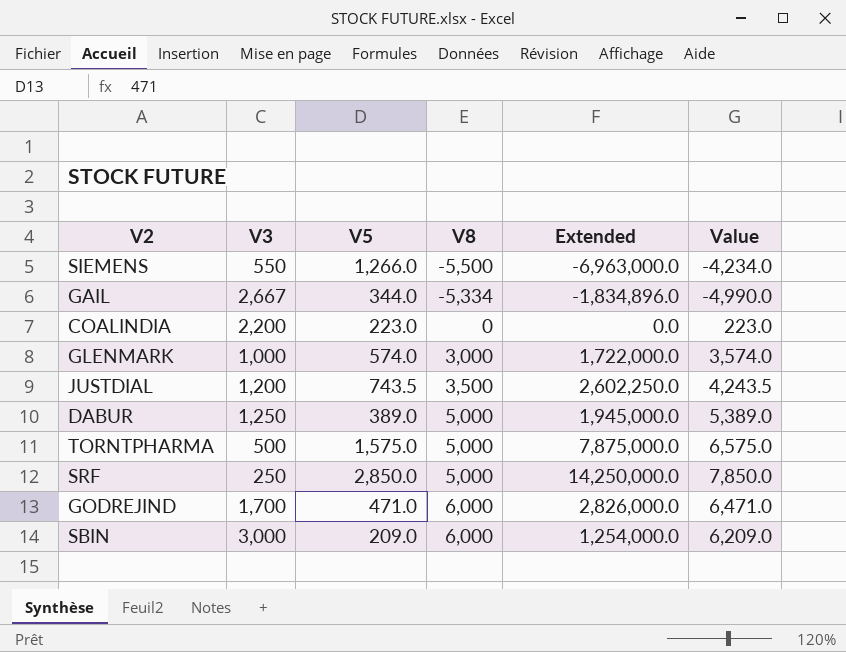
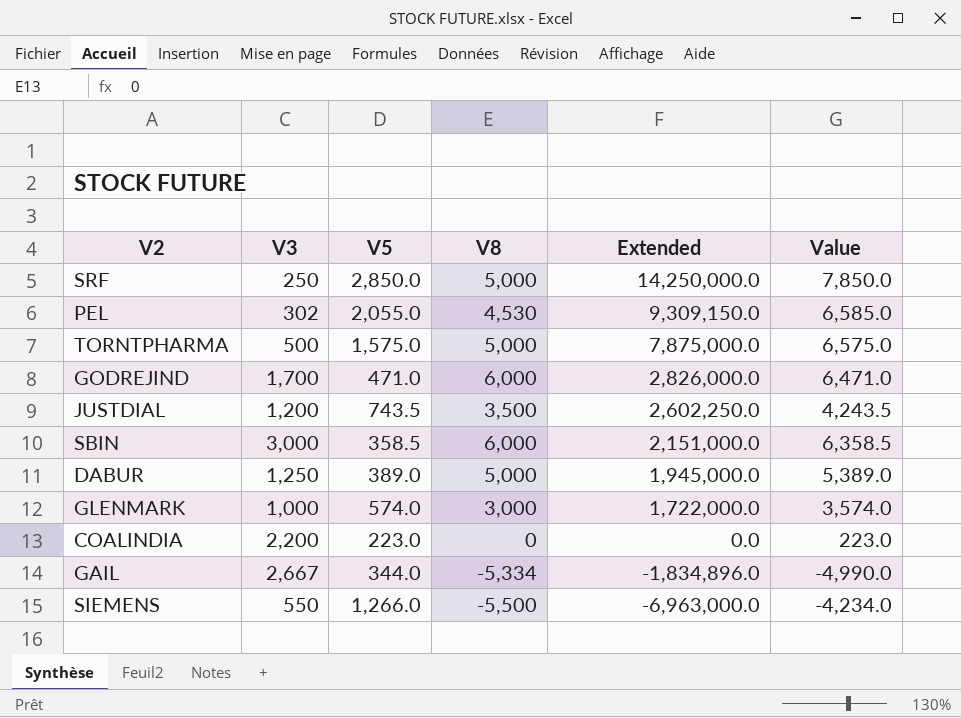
row order: V8 ascending -> Extended descending
row PEL: none -> 302 | 2,055.0 | 4,530 | 9,309,150.0 | 6,585.0
SBIN | V5: 209.0 -> 358.5
SBIN | Extended: 1,254,000.0 -> 2,151,000.0
SBIN | Value: 6,209.0 -> 6,358.5

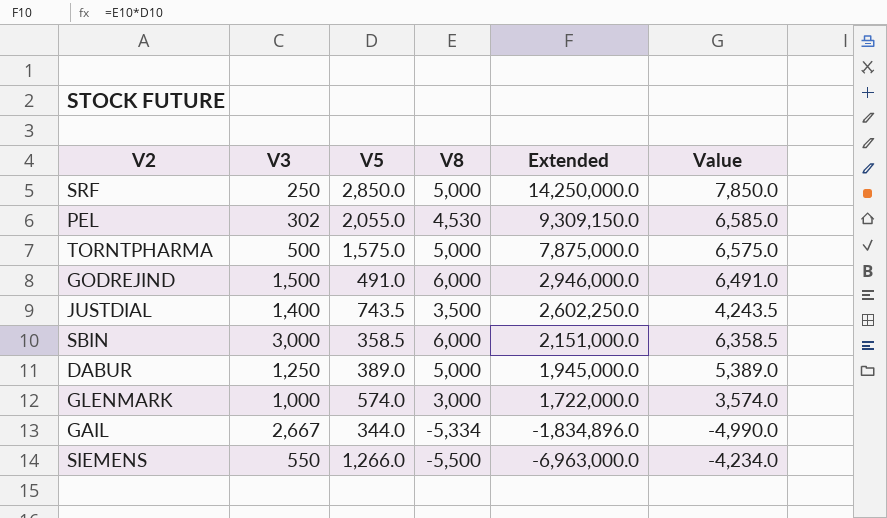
row COALINDIA: 2,200 | 223.0 | 0 | 0.0 | 223.0 -> none
GODREJIND | V3: 1,700 -> 1,500
GODREJIND | V5: 471.0 -> 491.0
GODREJIND | Extended: 2,826,000.0 -> 2,946,000.0
GODREJIND | Value: 6,471.0 -> 6,491.0
JUSTDIAL | V3: 1,200 -> 1,400

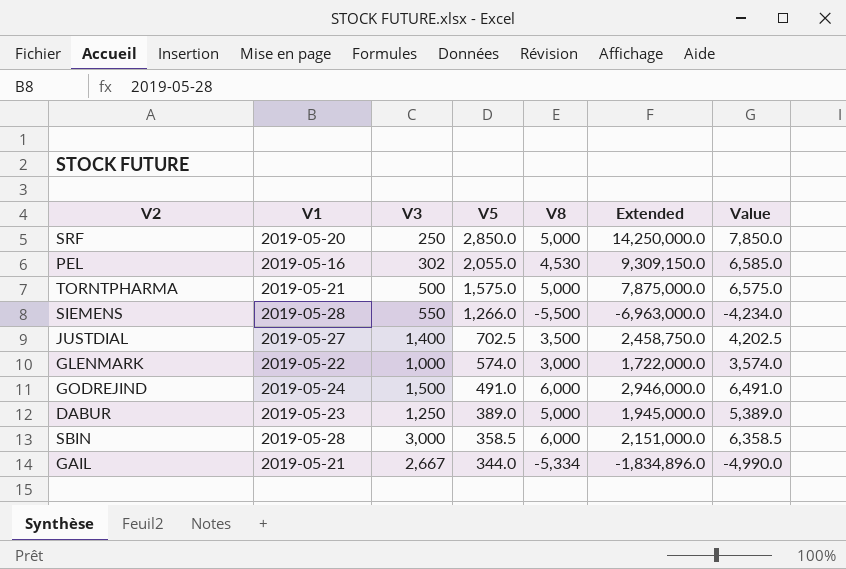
row order: Extended descending -> V5 descending
column V1 | position: none -> 2
JUSTDIAL | V5: 743.5 -> 702.5
JUSTDIAL | Extended: 2,602,250.0 -> 2,458,750.0
JUSTDIAL | Value: 4,243.5 -> 4,202.5

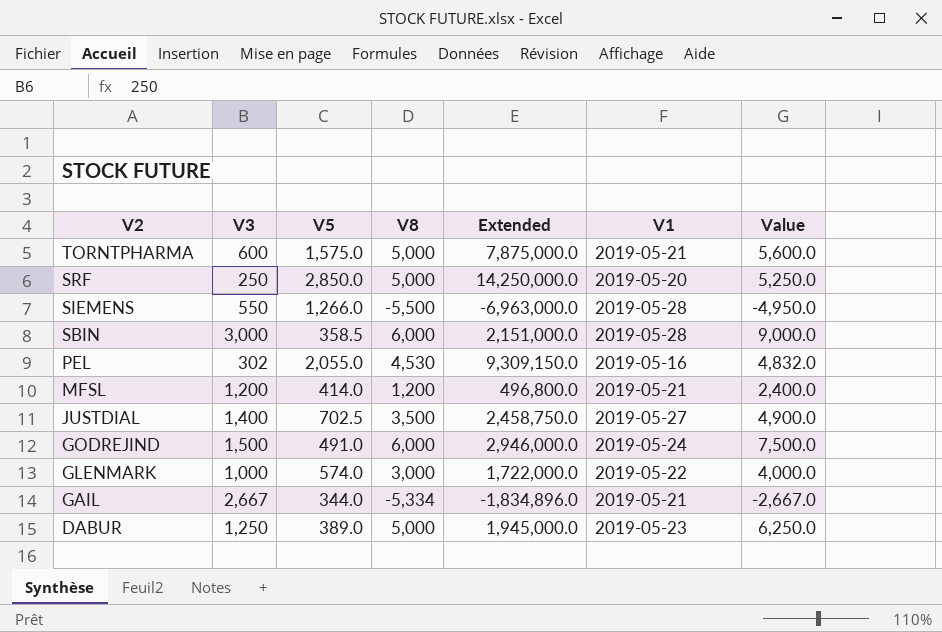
row order: V5 descending -> V2 descending
column V1 | position: 2 -> 6
column Value | formula: [V5] + [V8] -> [V3] + [V8]
TORNTPHARMA | V3: 500 -> 600
row MFSL: none -> 1,200 | 414.0 | 1,200 | 496,800.0 | 2019-05-21 | 2,400.0

